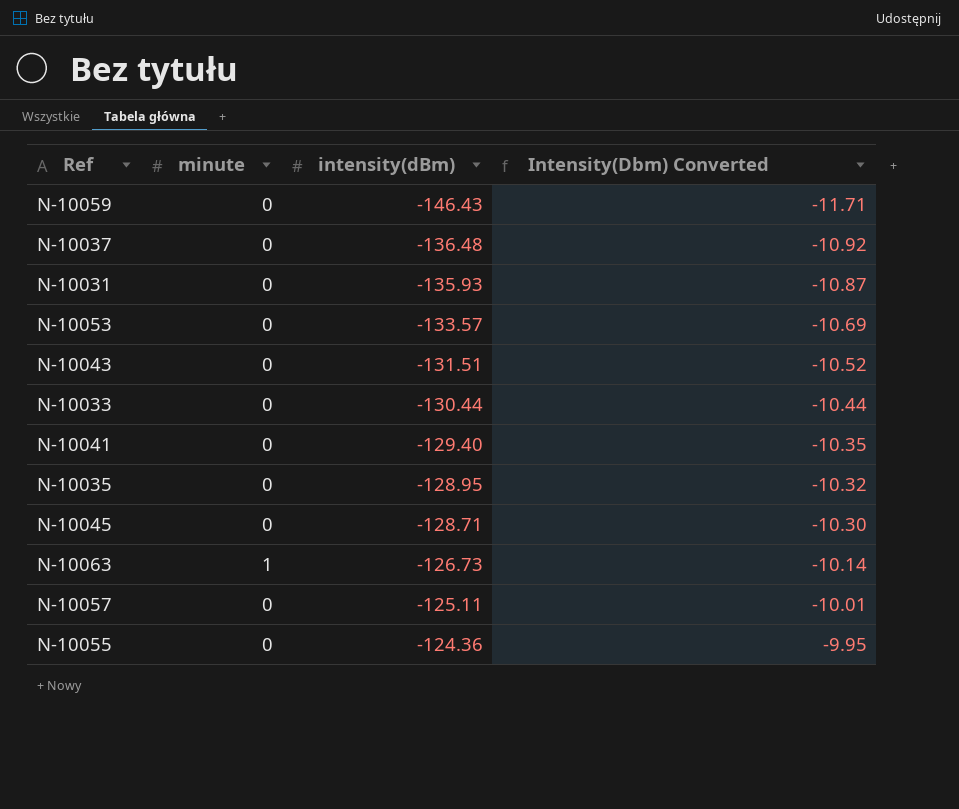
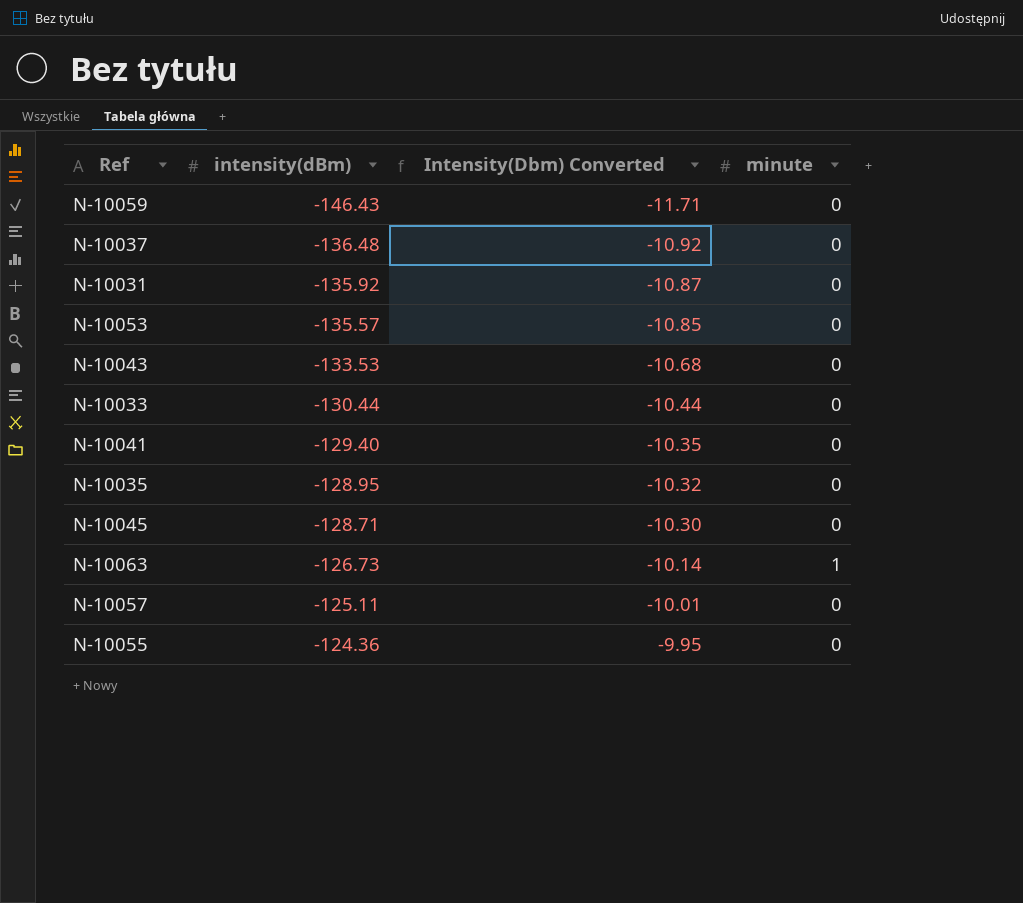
column minute | position: 2 -> 4
N-10031 | intensity(dBm): -135.93 -> -135.92
N-10053 | intensity(dBm): -133.57 -> -135.57
N-10053 | Intensity(Dbm) Converted: -10.69 -> -10.85
N-10043 | intensity(dBm): -131.51 -> -133.53
N-10043 | Intensity(Dbm) Converted: -10.52 -> -10.68

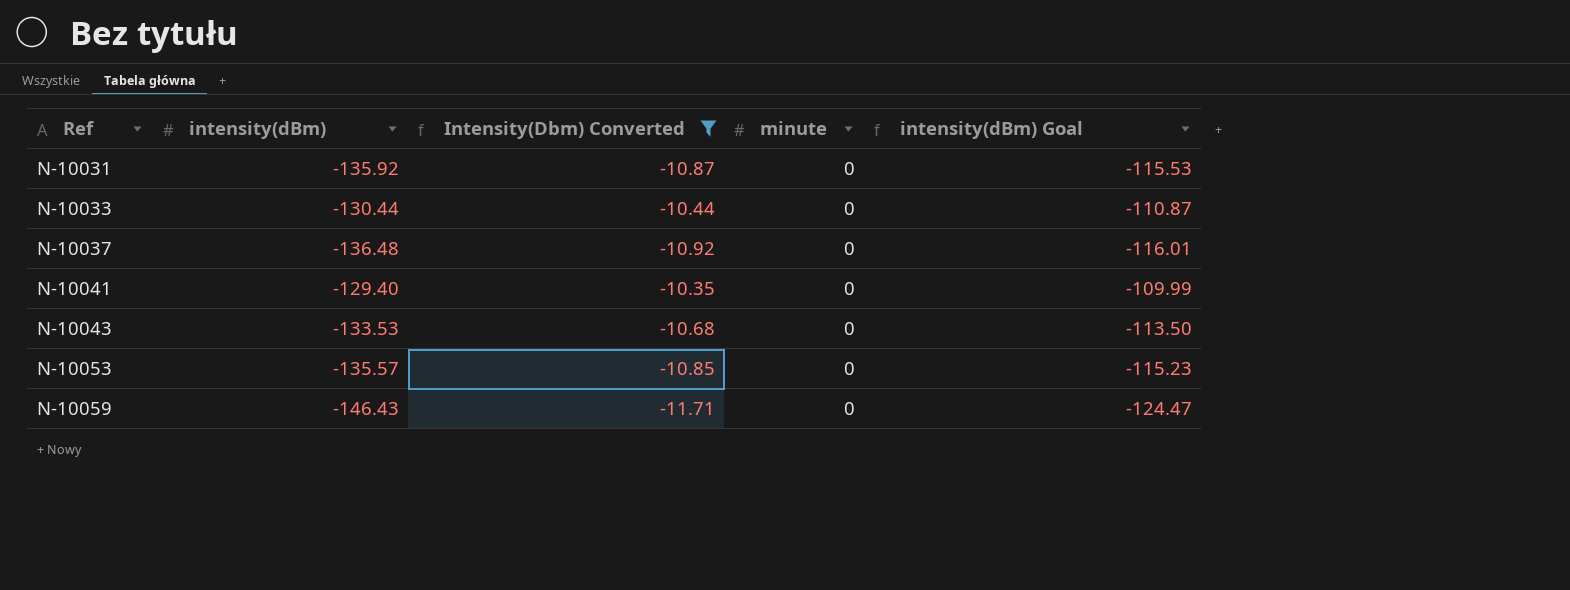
filter: none -> Intensity(Dbm) Converted <= -10.35
row order: intensity(dBm) ascending -> Ref ascending
column intensity(dBm) Goal | formula: none -> [intensity(dBm)] * 0.85

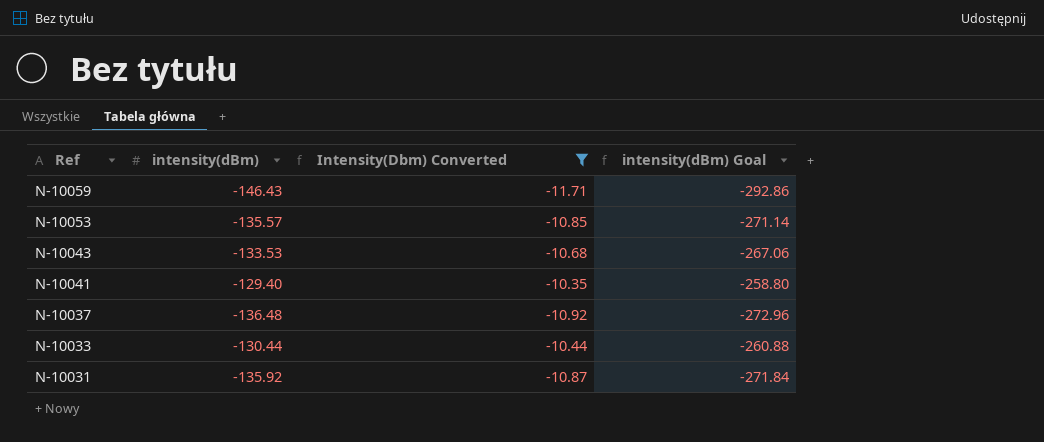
row order: Ref ascending -> Ref descending
column minute | position: 4 -> none
column intensity(dBm) Goal | formula: [intensity(dBm)] * 0.85 -> [intensity(dBm)] * 2

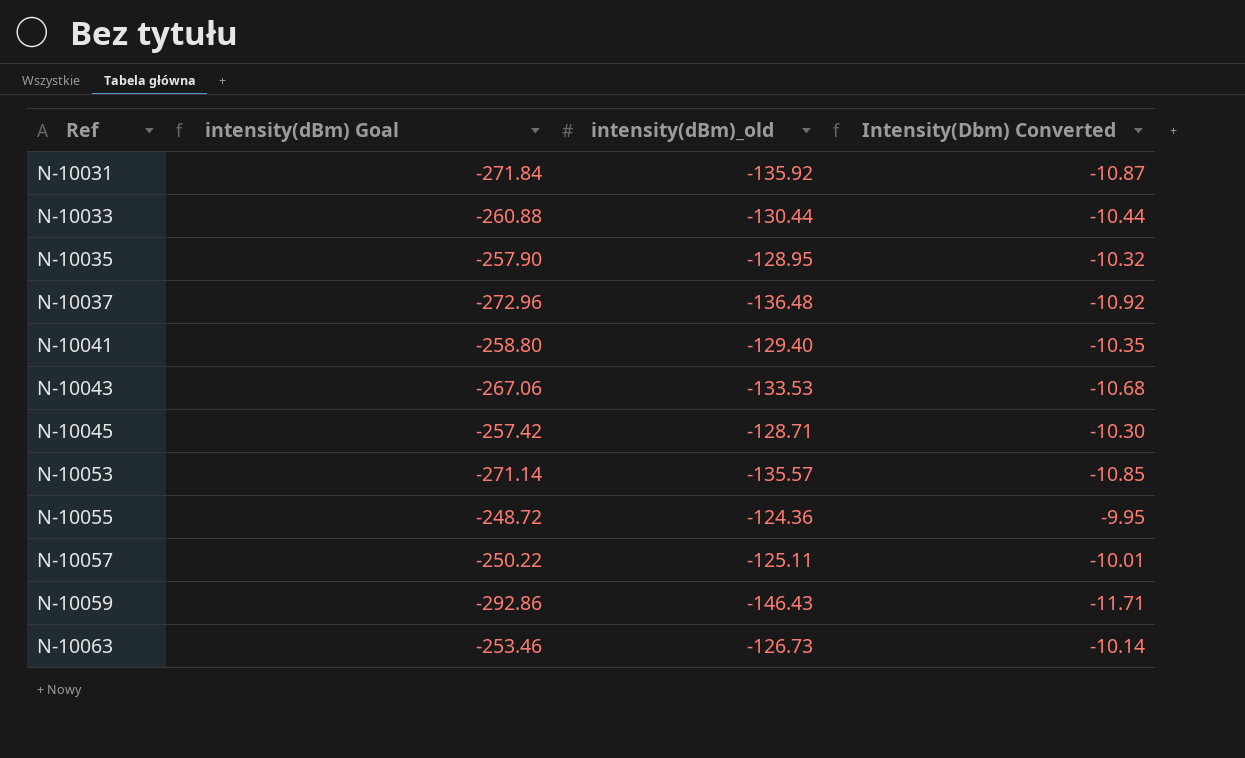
filter: Intensity(Dbm) Converted <= -10.35 -> none
row order: Ref descending -> Ref ascending
column intensity(dBm) Goal | position: 4 -> 2
column name: intensity(dBm) -> intensity(dBm)_old

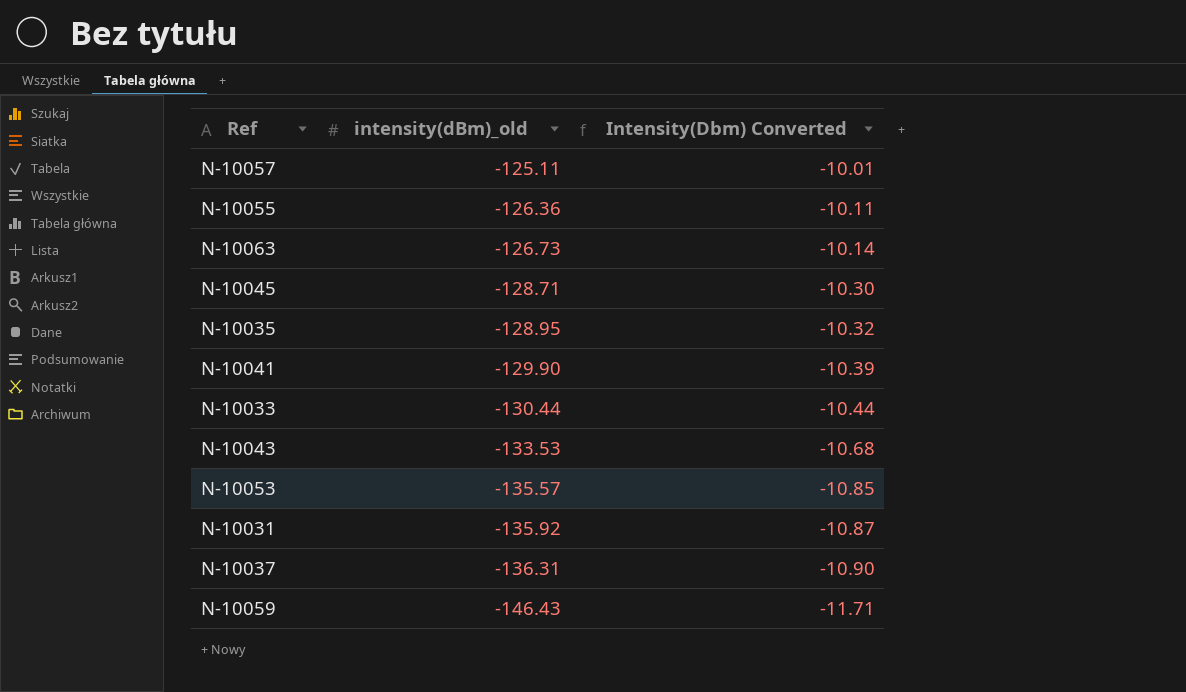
row order: Ref ascending -> intensity(dBm)_old descending
column intensity(dBm) Goal | formula: [intensity(dBm)_old] * 2 -> none
N-10055 | intensity(dBm)_old: -124.36 -> -126.36
N-10055 | Intensity(Dbm) Converted: -9.95 -> -10.11
N-10041 | intensity(dBm)_old: -129.40 -> -129.90
N-10041 | Intensity(Dbm) Converted: -10.35 -> -10.39
N-10037 | intensity(dBm)_old: -136.48 -> -136.31
N-10037 | Intensity(Dbm) Converted: -10.92 -> -10.90

